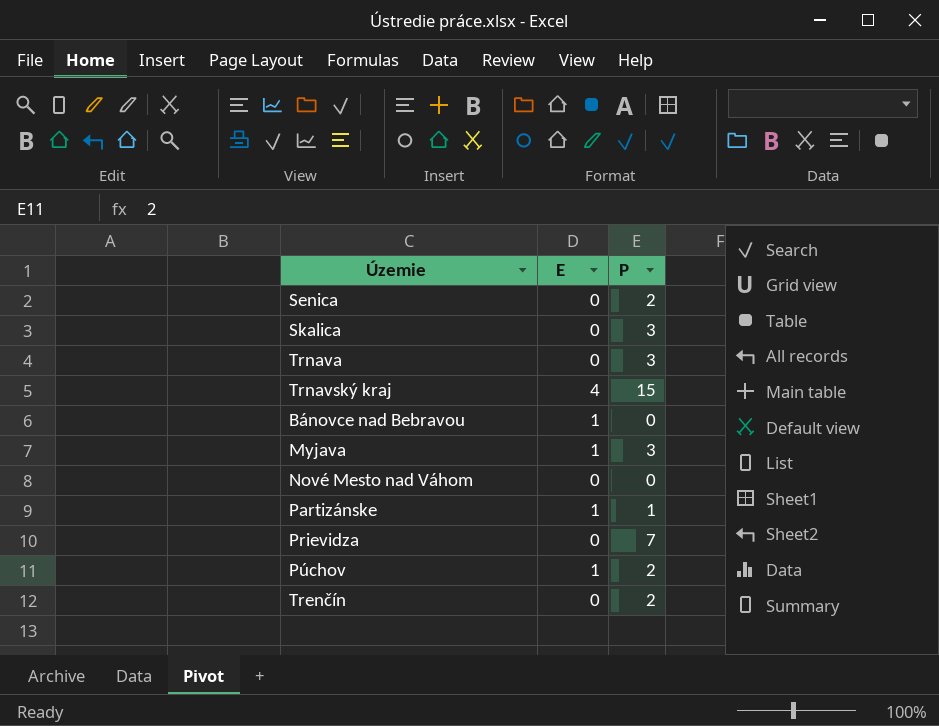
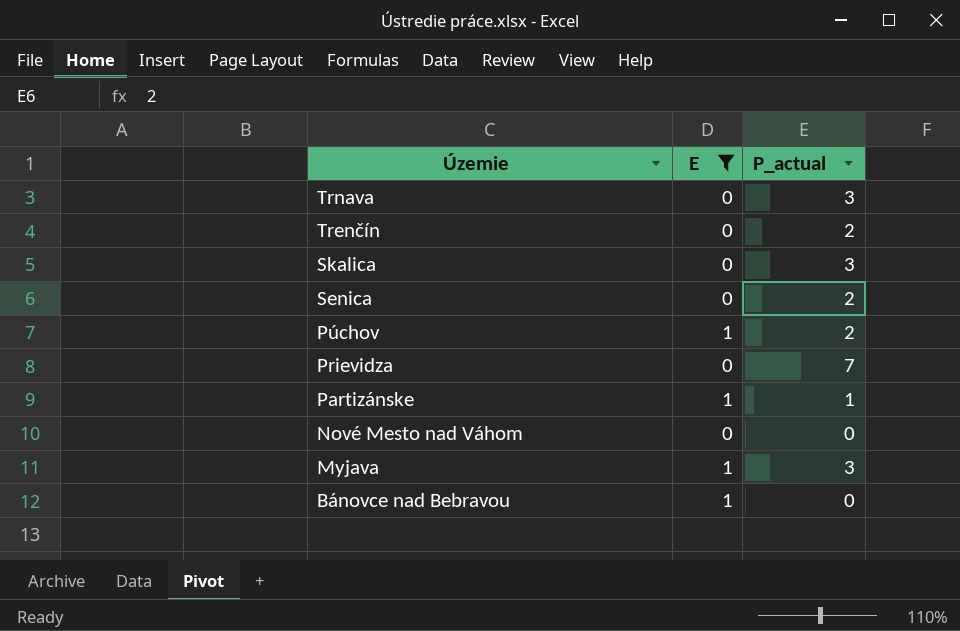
filter: none -> E != 4
row order: none -> Územie descending
column name: P -> P_actual

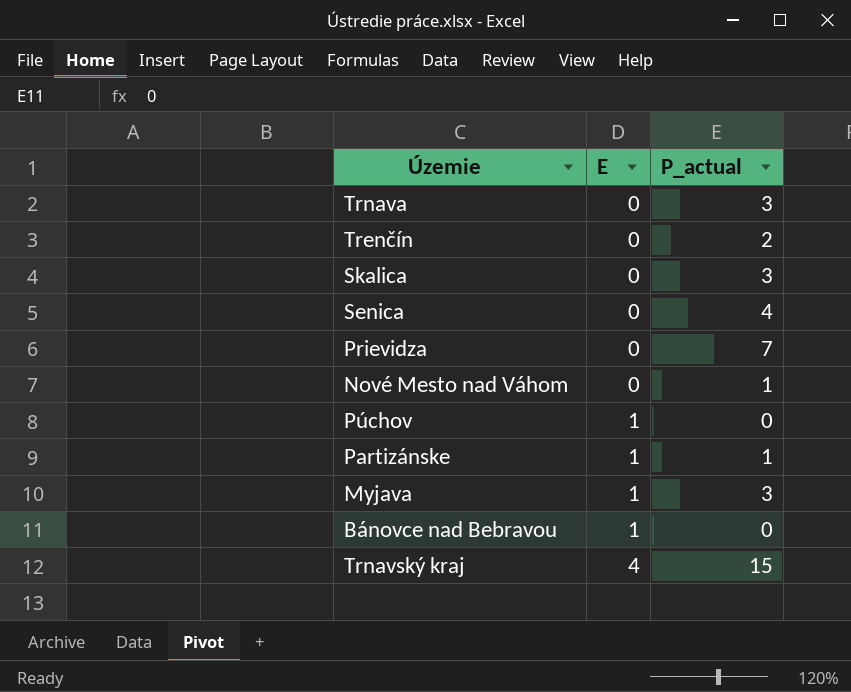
filter: E != 4 -> none
row order: Územie descending -> E ascending
Senica | P_actual: 2 -> 4
Nové Mesto nad Váhom | P_actual: 0 -> 1
Púchov | P_actual: 2 -> 0

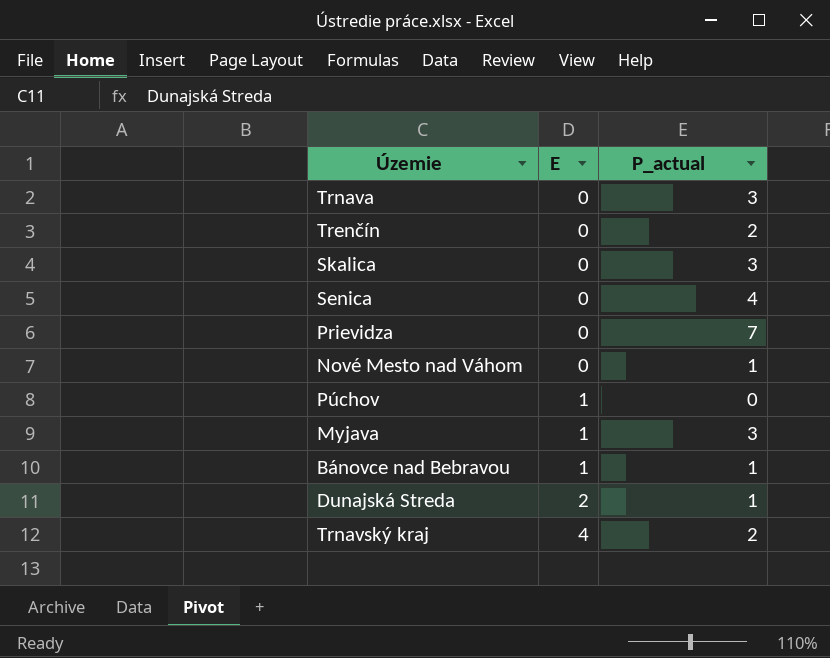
row Partizánske: 1 | 1 -> none
Bánovce nad Bebravou | P_actual: 0 -> 1
row Dunajská Streda: none -> 2 | 1
Trnavský kraj | P_actual: 15 -> 2

